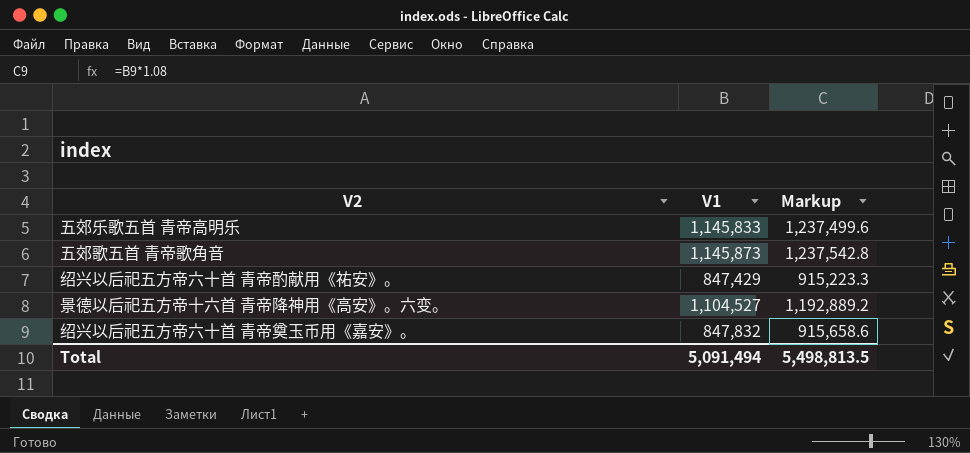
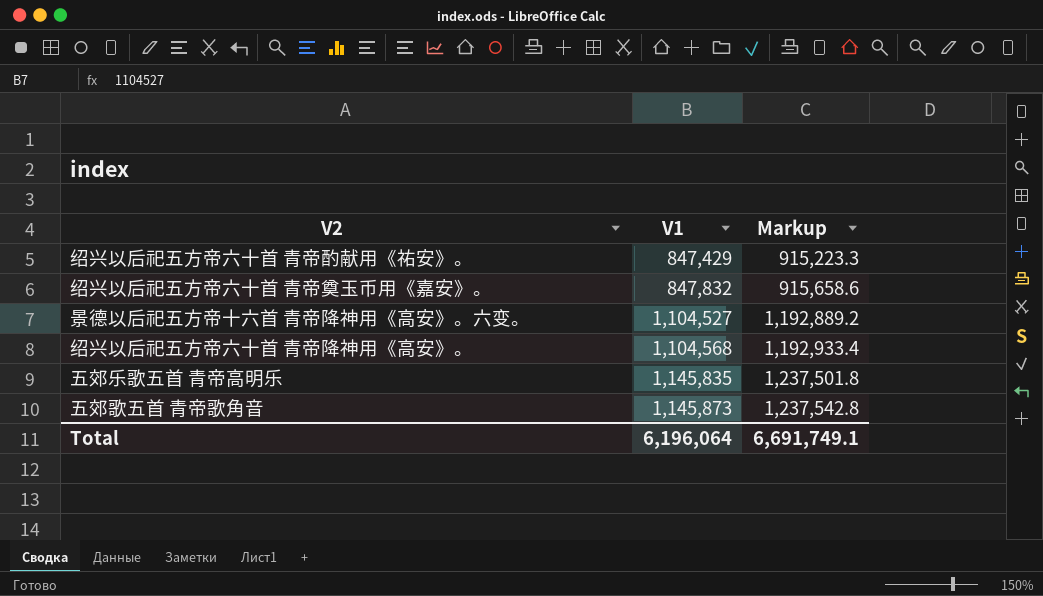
row order: none -> V1 ascending
row 绍兴以后祀五方帝六十首 青帝降神用《高安》。: none -> 1,104,568 | 1,192,933.4
五郊乐歌五首 青帝高明乐 | V1: 1,145,833 -> 1,145,835
五郊乐歌五首 青帝高明乐 | Markup: 1,237,499.6 -> 1,237,501.8
Total | V1: 5,091,494 -> 6,196,064
Total | Markup: 5,498,813.5 -> 6,691,749.1

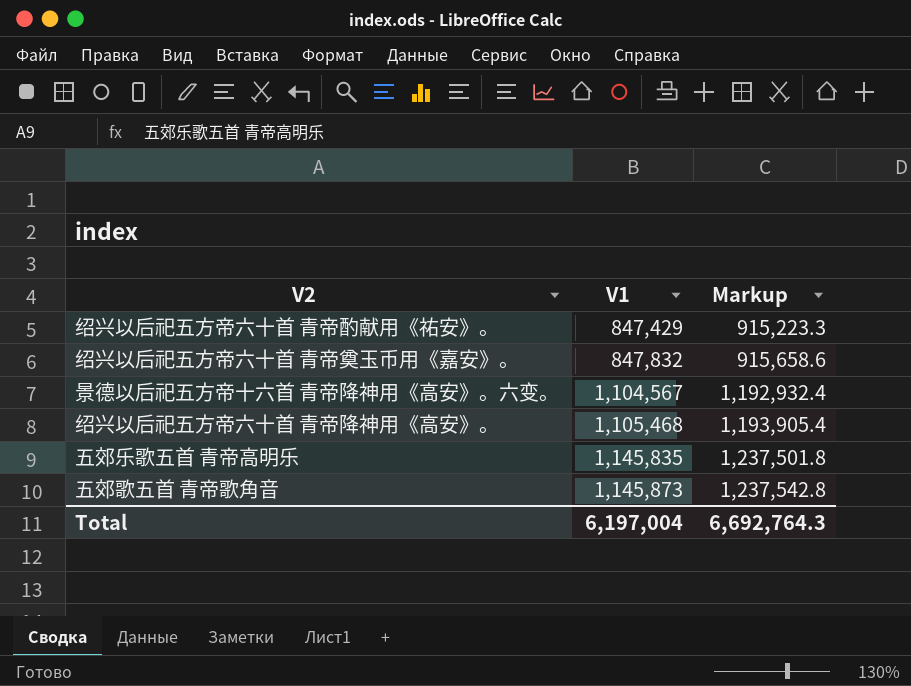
景德以后祀五方帝十六首 青帝降神用《高安》。六变。 | V1: 1,104,527 -> 1,104,567
景德以后祀五方帝十六首 青帝降神用《高安》。六变。 | Markup: 1,192,889.2 -> 1,192,932.4
绍兴以后祀五方帝六十首 青帝降神用《高安》。 | V1: 1,104,568 -> 1,105,468
绍兴以后祀五方帝六十首 青帝降神用《高安》。 | Markup: 1,192,933.4 -> 1,193,905.4
Total | V1: 6,196,064 -> 6,197,004
Total | Markup: 6,691,749.1 -> 6,692,764.3

